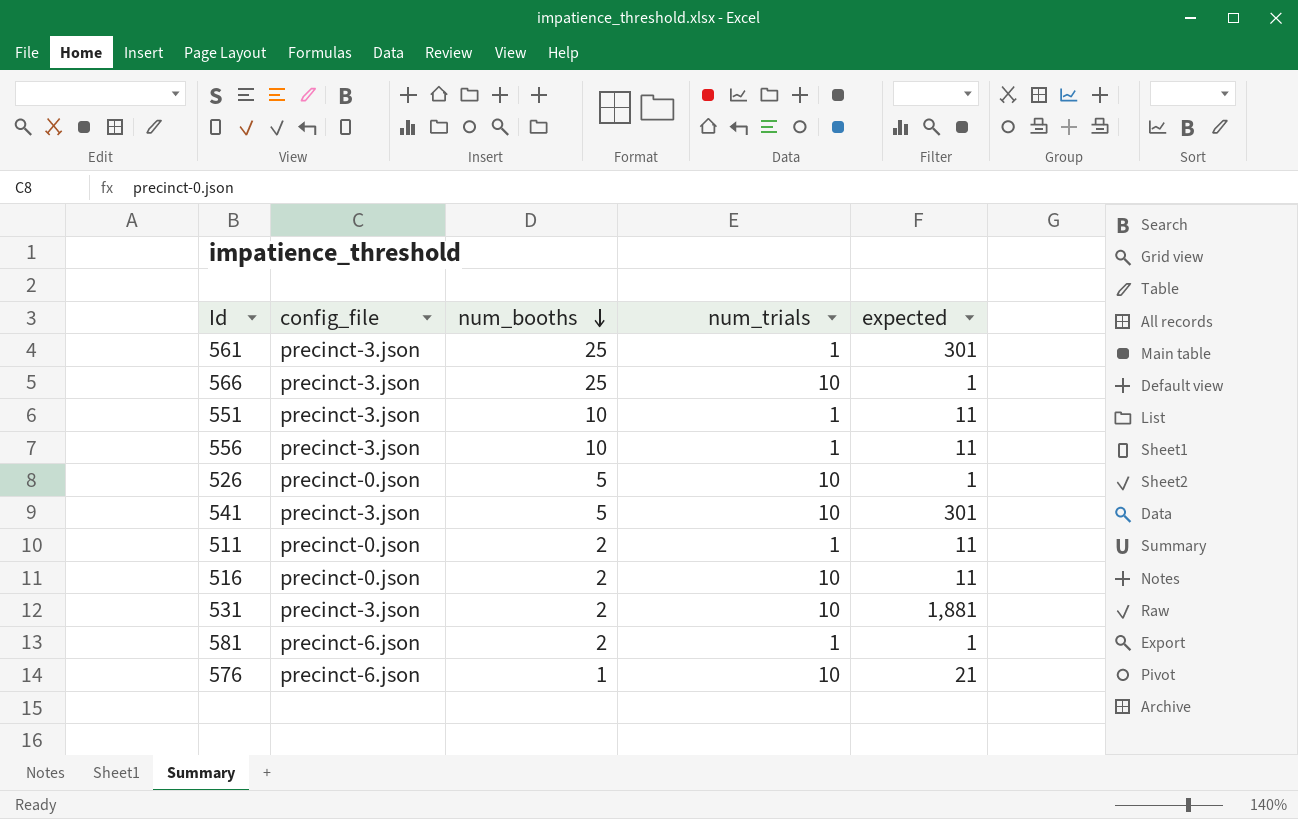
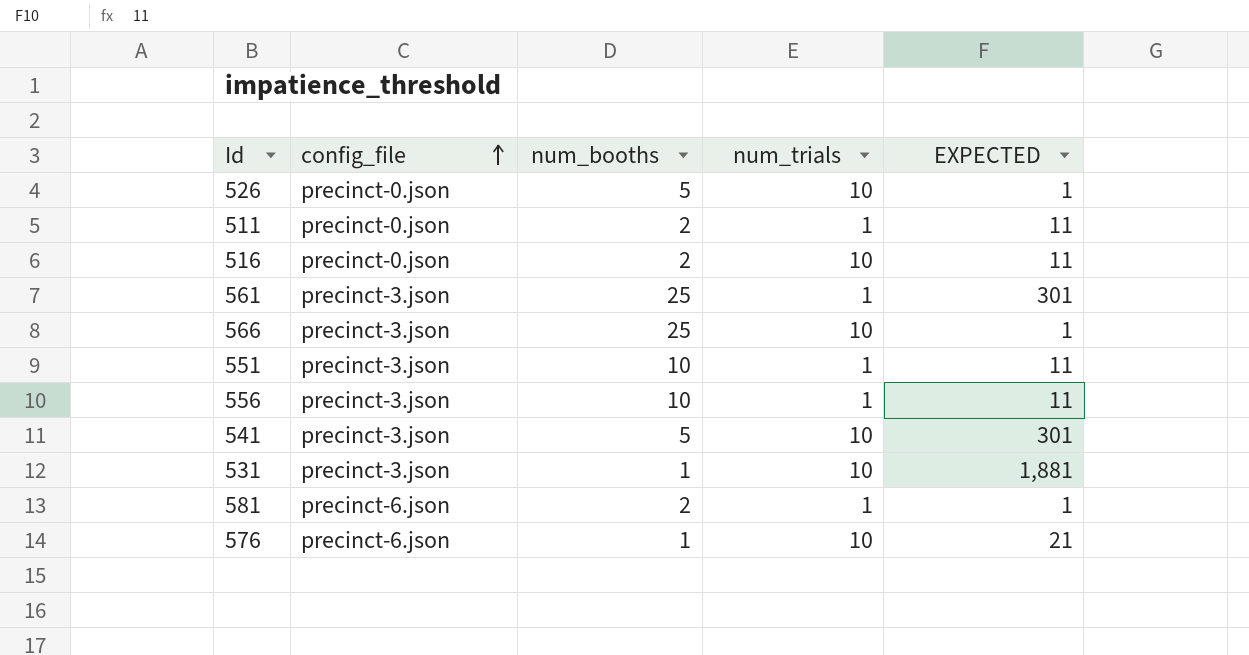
row order: num_booths descending -> config_file ascending
column name: expected -> EXPECTED
531 | num_booths: 2 -> 1

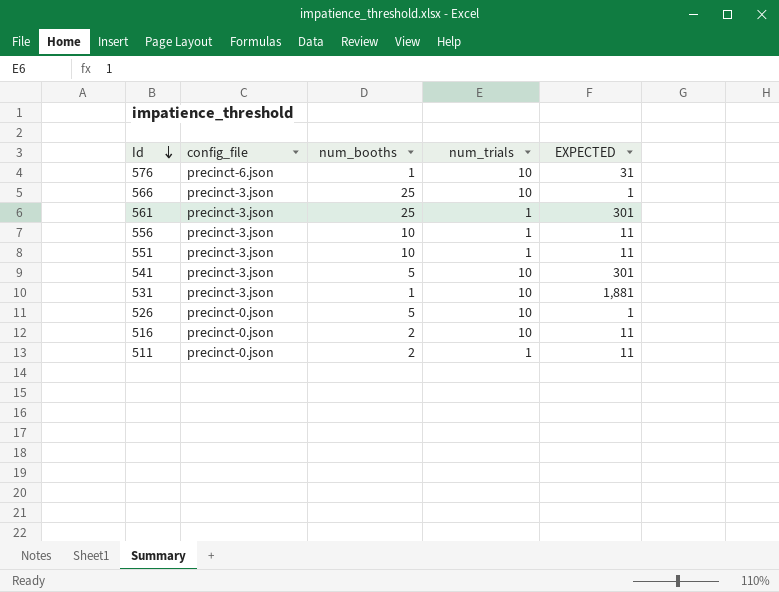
row order: config_file ascending -> Id descending
row 581: precinct-6.json | 2 | 1 | 1 -> none
576 | EXPECTED: 21 -> 31

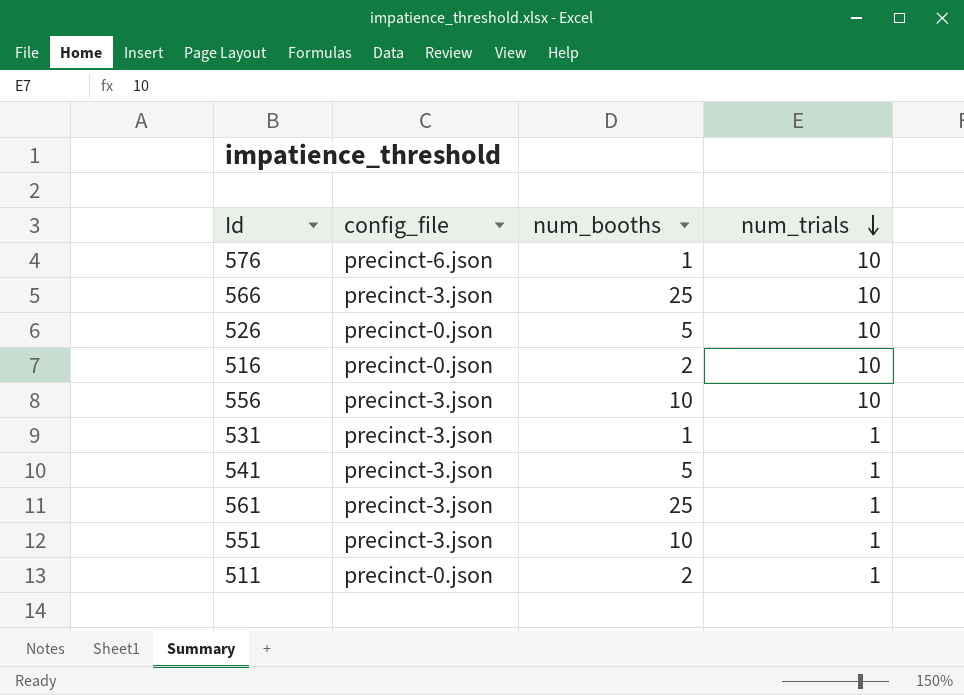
row order: Id descending -> num_trials descending
column EXPECTED | position: 5 -> none
556 | num_trials: 1 -> 10
531 | num_trials: 10 -> 1
541 | num_trials: 10 -> 1

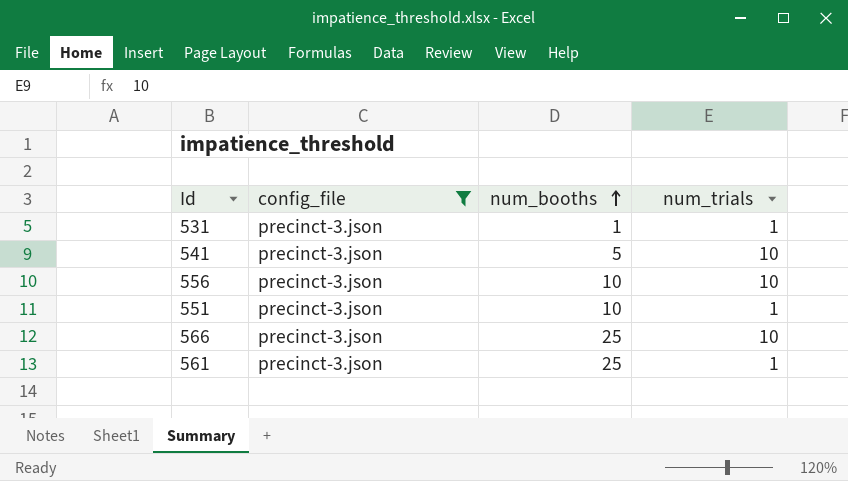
filter: none -> config_file = precinct-3.json
row order: num_trials descending -> num_booths ascending
541 | num_trials: 1 -> 10

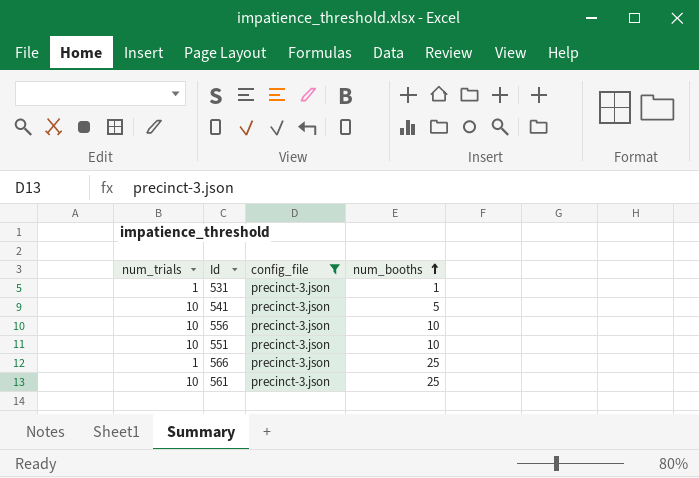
column num_trials | position: 4 -> 1
551 | num_trials: 1 -> 10
566 | num_trials: 10 -> 1
561 | num_trials: 1 -> 10

